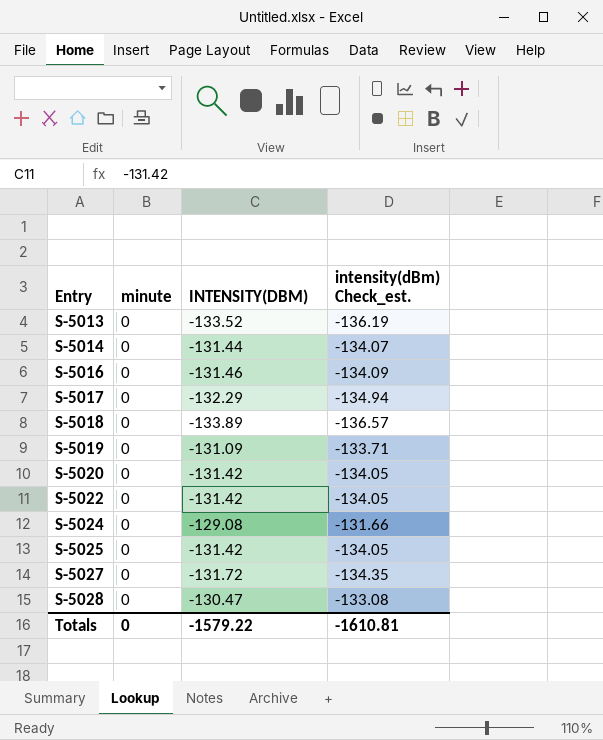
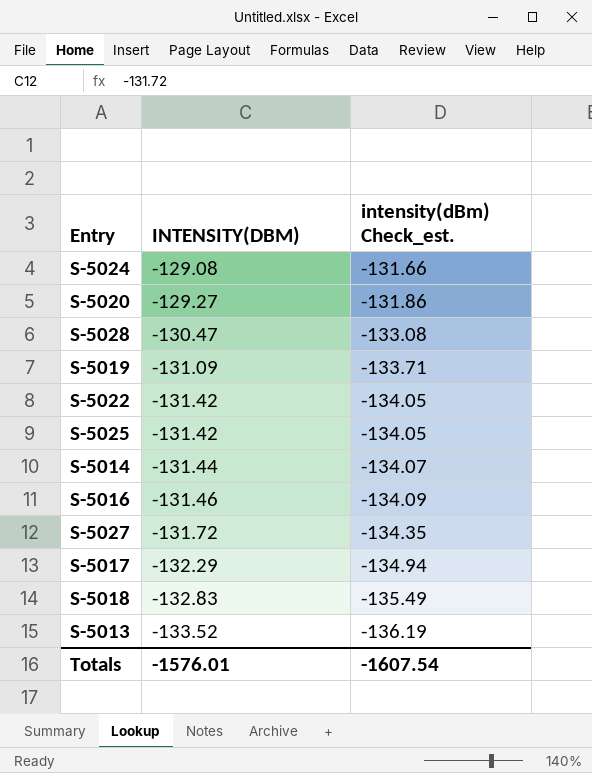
row order: Entry ascending -> INTENSITY(DBM) descending
column minute | position: 2 -> none
S-5020 | INTENSITY(DBM): -131.42 -> -129.27
S-5020 | intensity(dBm) Check_est.: -134.05 -> -131.86
S-5018 | INTENSITY(DBM): -133.89 -> -132.83
S-5018 | intensity(dBm) Check_est.: -136.57 -> -135.49
Totals | INTENSITY(DBM): -1579.22 -> -1576.01
Totals | intensity(dBm) Check_est.: -1610.81 -> -1607.54

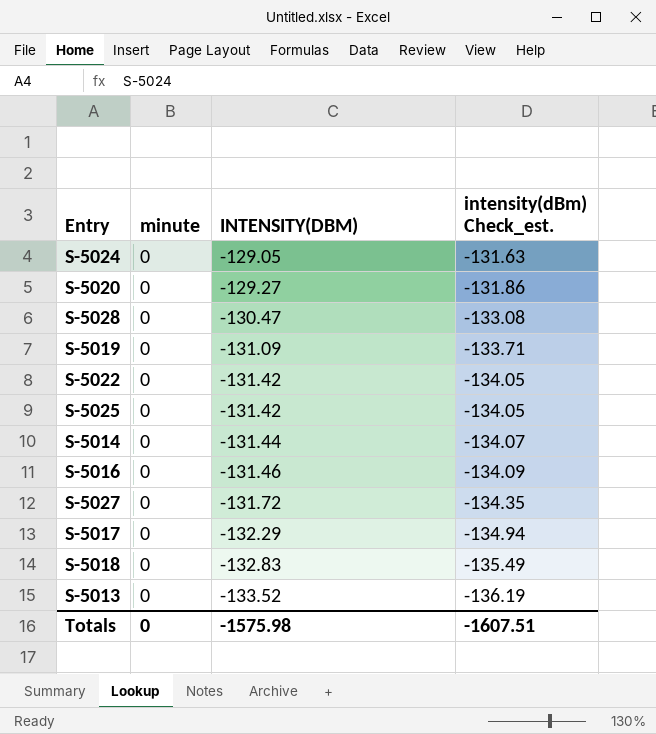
column minute | position: none -> 2
S-5024 | INTENSITY(DBM): -129.08 -> -129.05
S-5024 | intensity(dBm) Check_est.: -131.66 -> -131.63
Totals | INTENSITY(DBM): -1576.01 -> -1575.98
Totals | intensity(dBm) Check_est.: -1607.54 -> -1607.51

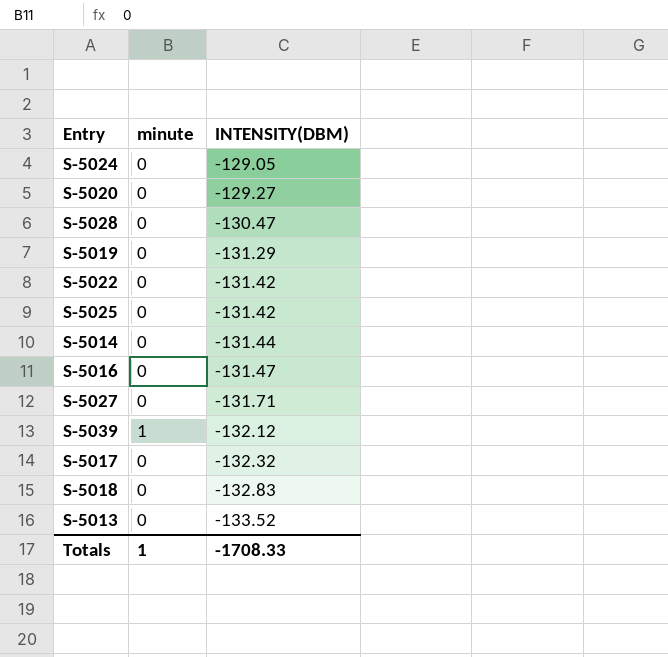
column intensity(dBm) Check_est. | formula: [INTENSITY(DBM)] * 1.02 -> none
S-5019 | INTENSITY(DBM): -131.09 -> -131.29
S-5016 | INTENSITY(DBM): -131.46 -> -131.47
S-5027 | INTENSITY(DBM): -131.72 -> -131.71
row S-5039: none -> 1 | -132.12
S-5017 | INTENSITY(DBM): -132.29 -> -132.32
Totals | minute: 0 -> 1
Totals | INTENSITY(DBM): -1575.98 -> -1708.33

